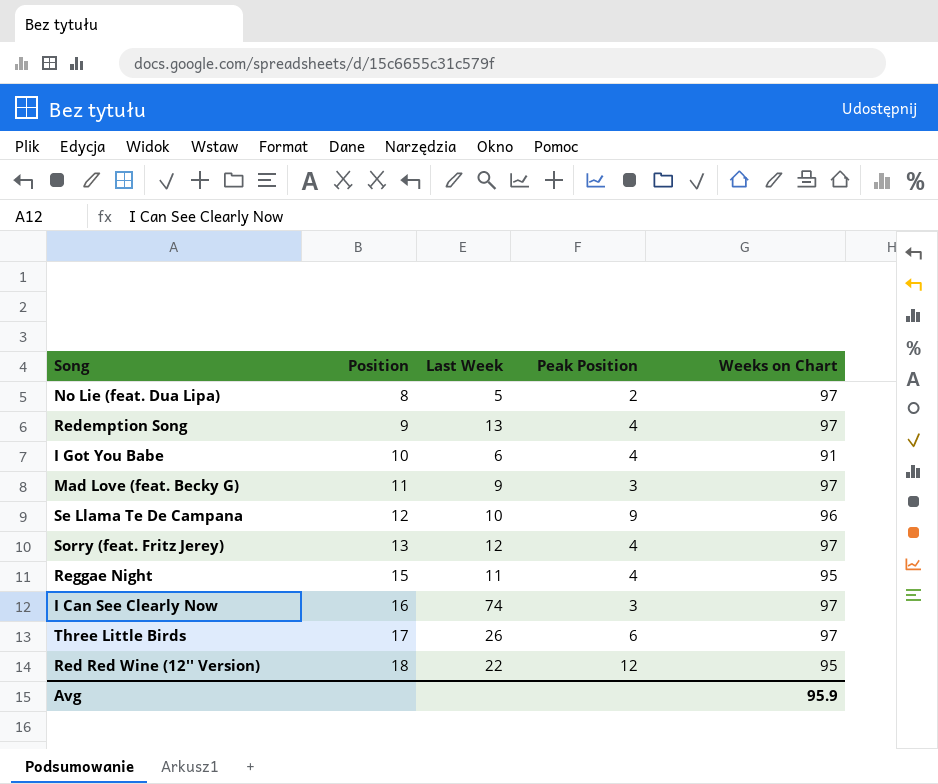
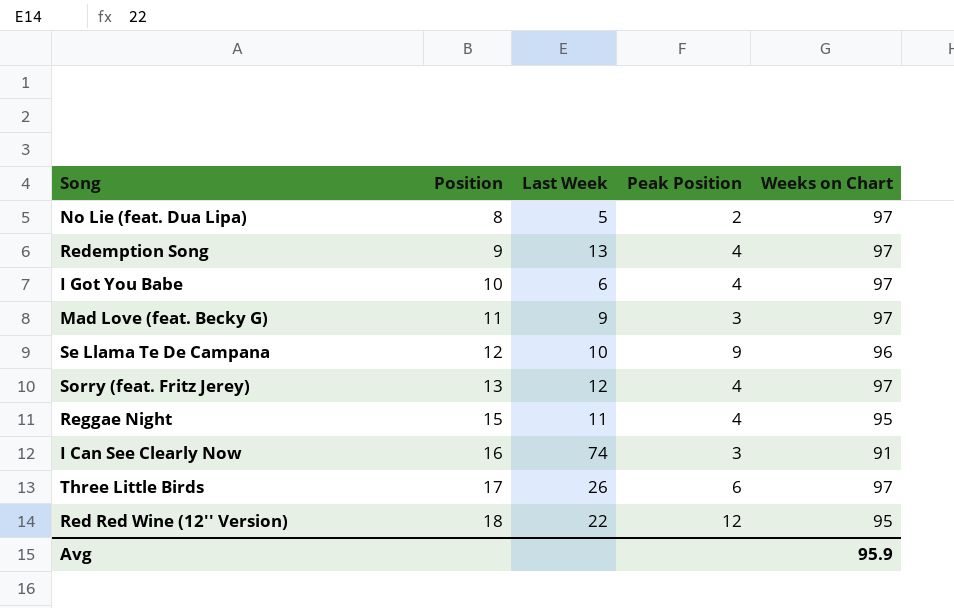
I Got You Babe | Weeks on Chart: 91 -> 97
I Can See Clearly Now | Weeks on Chart: 97 -> 91

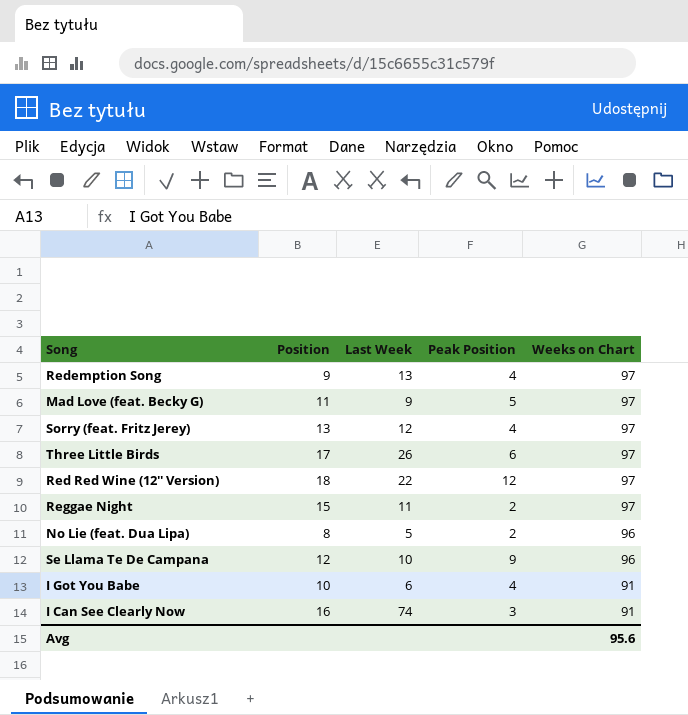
row order: Position ascending -> Weeks on Chart descending
Mad Love (feat. Becky G) | Peak Position: 3 -> 5
Red Red Wine (12'' Version) | Weeks on Chart: 95 -> 97
Reggae Night | Peak Position: 4 -> 2
Reggae Night | Weeks on Chart: 95 -> 97
No Lie (feat. Dua Lipa) | Weeks on Chart: 97 -> 96
I Got You Babe | Weeks on Chart: 97 -> 91
Avg | Weeks on Chart: 95.9 -> 95.6

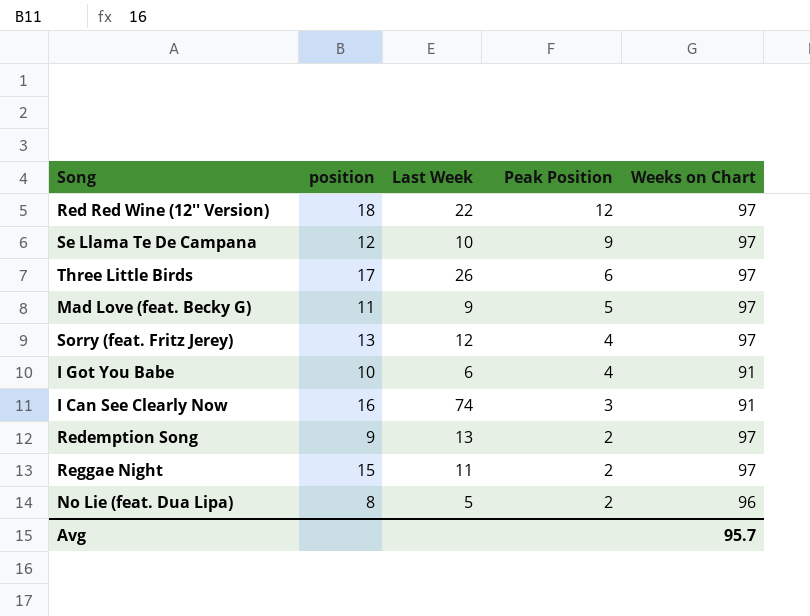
row order: Weeks on Chart descending -> Peak Position descending
column name: Position -> position
Se Llama Te De Campana | Weeks on Chart: 96 -> 97
Redemption Song | Peak Position: 4 -> 2
Avg | Weeks on Chart: 95.6 -> 95.7

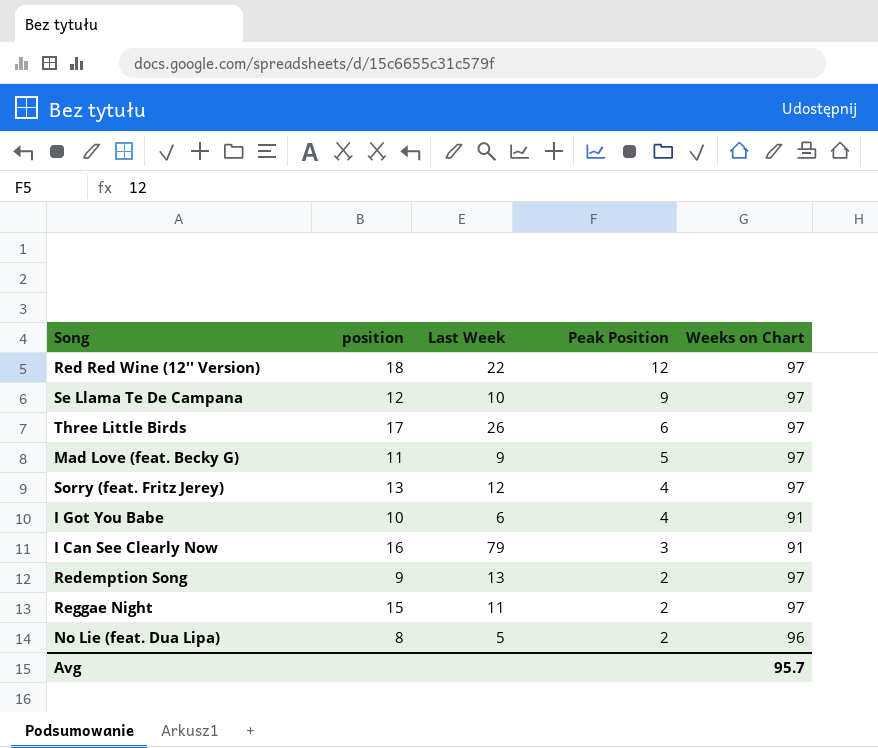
I Can See Clearly Now | Last Week: 74 -> 79

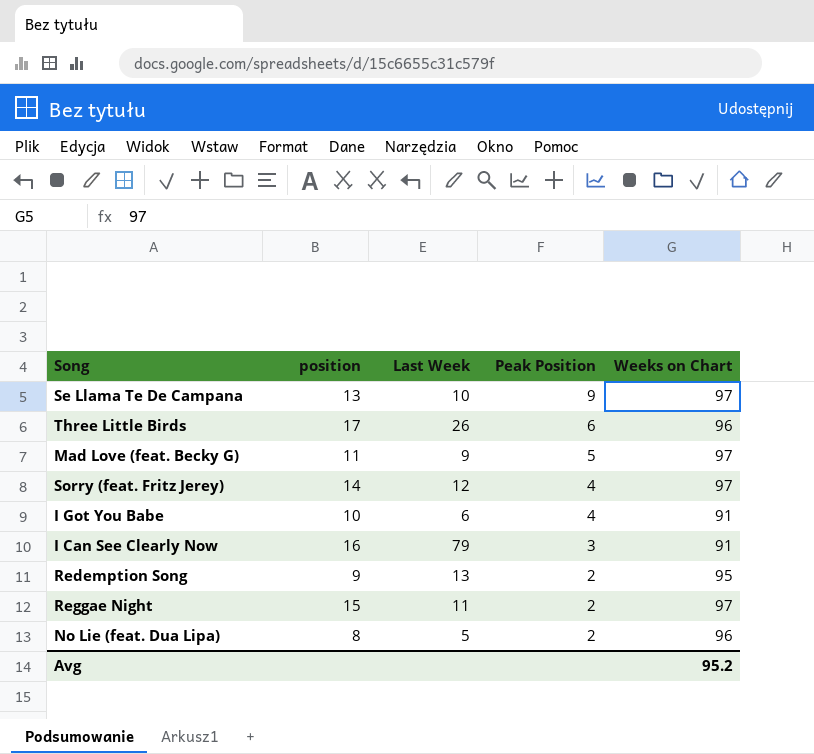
row Red Red Wine (12'' Version): 18 | 22 | 12 | 97 -> none
Se Llama Te De Campana | position: 12 -> 13
Three Little Birds | Weeks on Chart: 97 -> 96
Sorry (feat. Fritz Jerey) | position: 13 -> 14
Redemption Song | Weeks on Chart: 97 -> 95
Avg | Weeks on Chart: 95.7 -> 95.2

